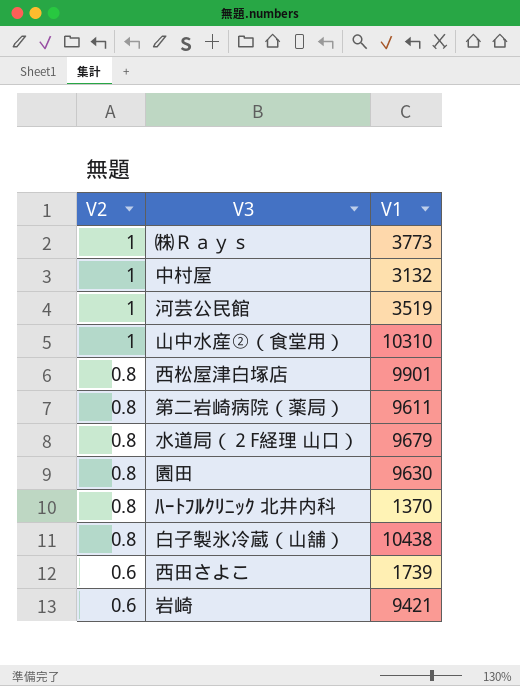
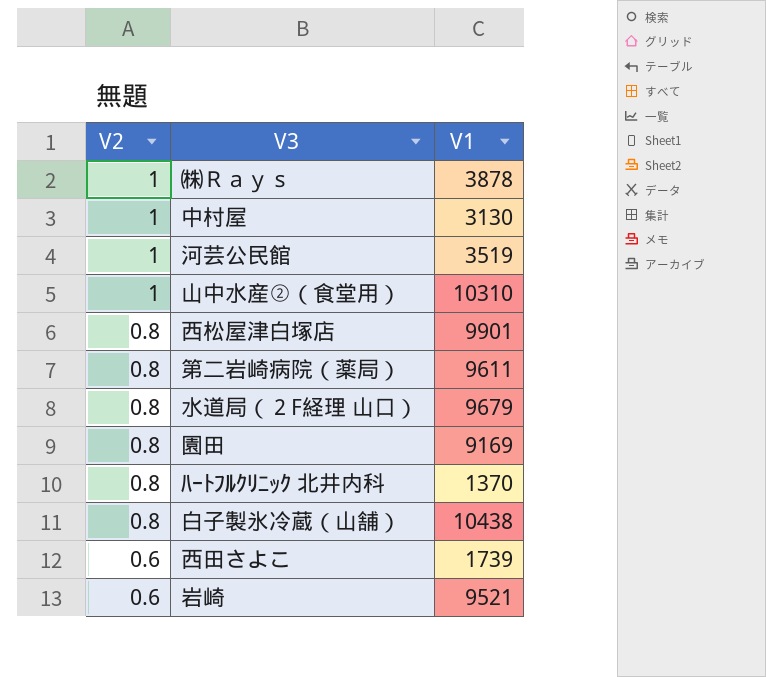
㈱Ｒａｙｓ | V1: 3773 -> 3878
中村屋 | V1: 3132 -> 3130
園田 | V1: 9630 -> 9169
岩崎 | V1: 9421 -> 9521

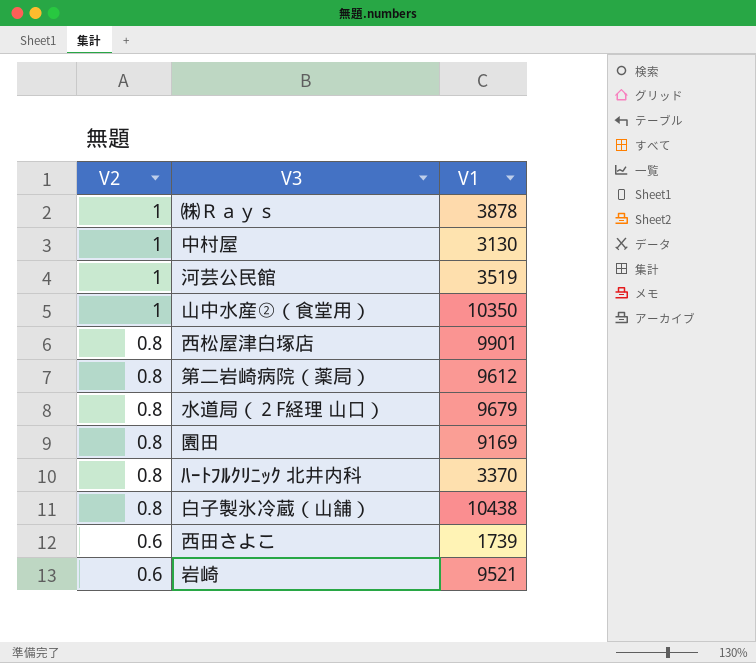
山中水産②（食堂用） | V1: 10310 -> 10350
第二岩崎病院（薬局） | V1: 9611 -> 9612
ﾊｰﾄﾌﾙｸﾘﾆｯｸ 北井内科 | V1: 1370 -> 3370

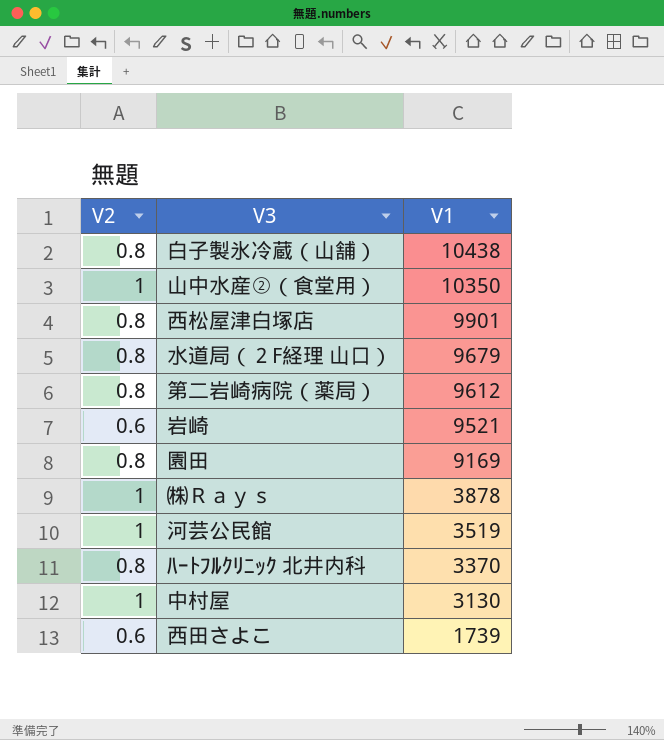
row order: V2 descending -> V1 descending

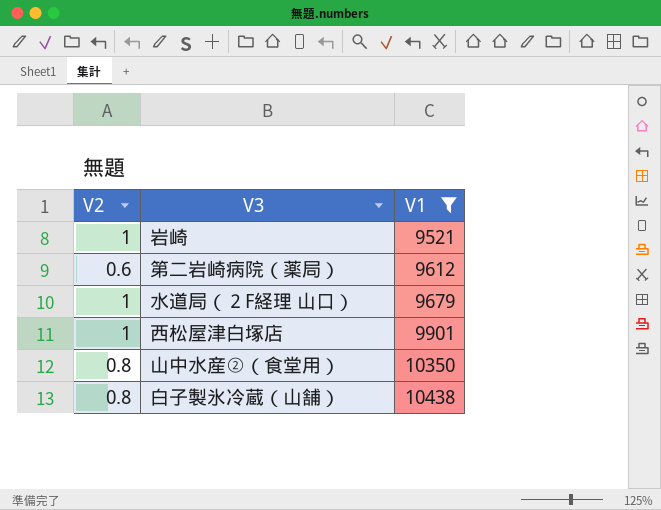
filter: none -> V1 >= 9521
row order: V1 descending -> V1 ascending
岩崎 | V2: 0.6 -> 1
第二岩崎病院（薬局） | V2: 0.8 -> 0.6
水道局（２F経理 山口） | V2: 0.8 -> 1
西松屋津白塚店 | V2: 0.8 -> 1
山中水産②（食堂用） | V2: 1 -> 0.8

